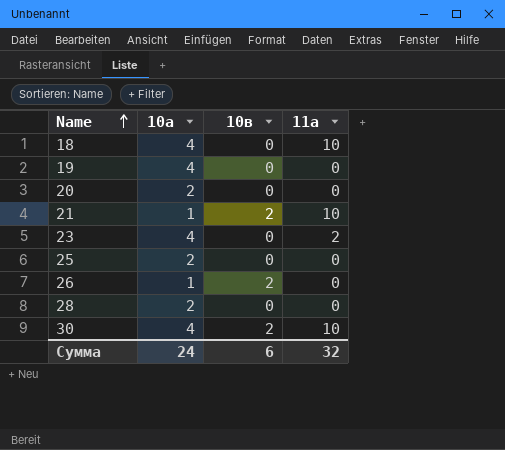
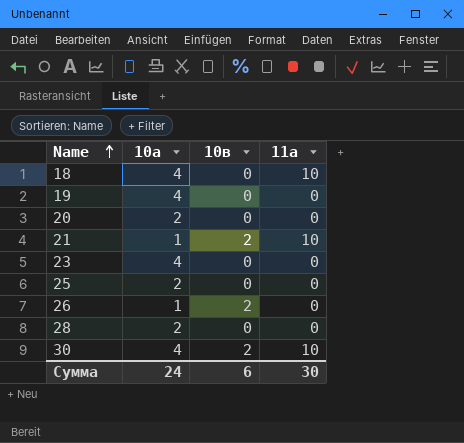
23 | 11а: 2 -> 0
Сумма | 11а: 32 -> 30

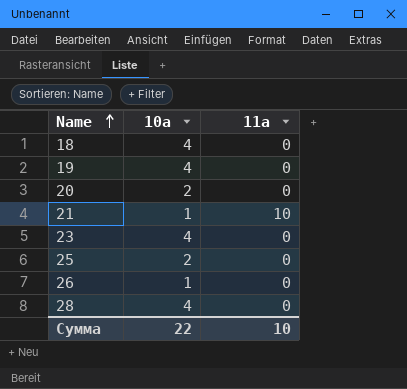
column 10в | position: 3 -> none
row 30: 4 | 2 | 10 -> none
18 | 11а: 10 -> 0
28 | 10а: 2 -> 4
Сумма | 10а: 24 -> 22
Сумма | 11а: 30 -> 10

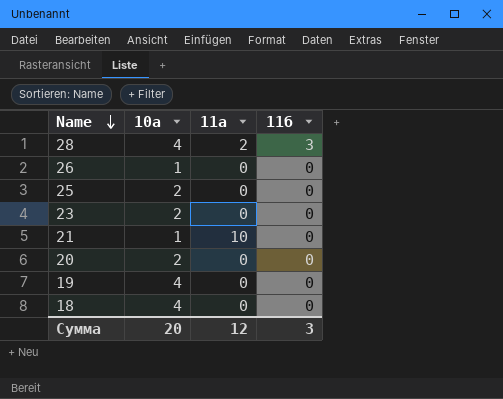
row order: Name ascending -> Name descending
column 11б | position: none -> 4
28 | 11а: 0 -> 2
23 | 10а: 4 -> 2
Сумма | 10а: 22 -> 20
Сумма | 11а: 10 -> 12

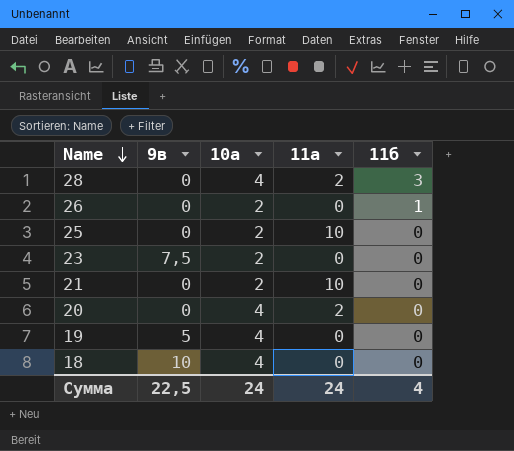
column 9в | position: none -> 2
26 | 10а: 1 -> 2
26 | 11б: 0 -> 1
25 | 11а: 0 -> 10
21 | 10а: 1 -> 2
20 | 10а: 2 -> 4
20 | 11а: 0 -> 2
Сумма | 10а: 20 -> 24
Сумма | 11а: 12 -> 24
Сумма | 11б: 3 -> 4

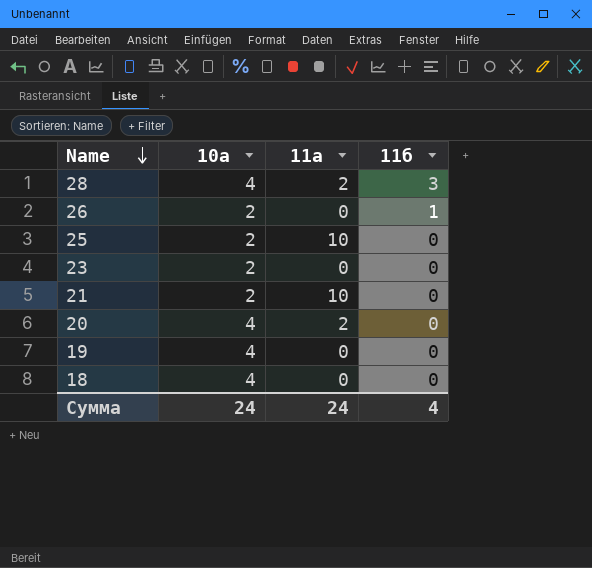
column 9в | position: 2 -> none

